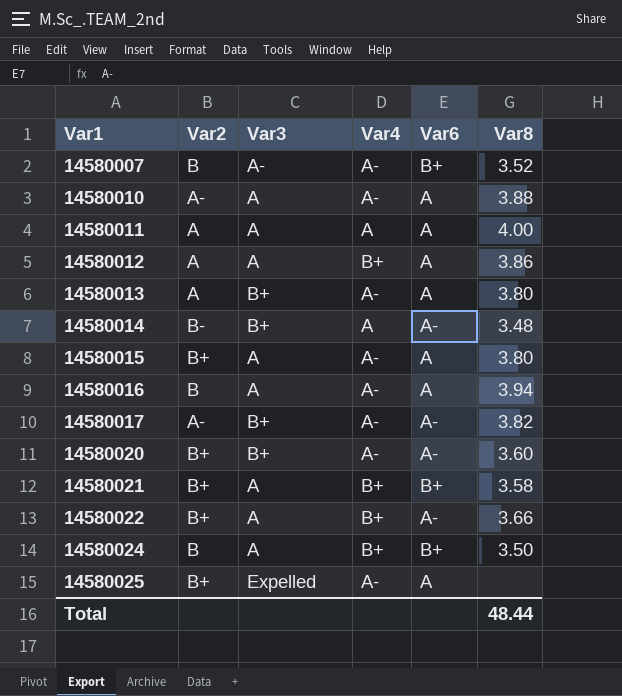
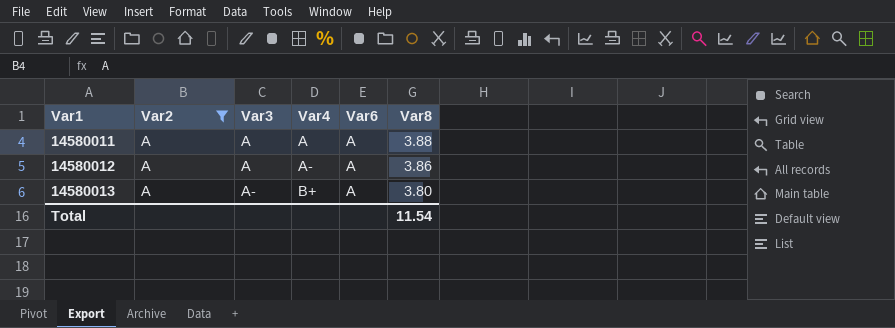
filter: none -> Var2 = A
14580011 | Var8: 4.00 -> 3.88
14580012 | Var4: B+ -> A-
14580013 | Var3: B+ -> A-
14580013 | Var4: A- -> B+
Total | Var8: 48.44 -> 11.54

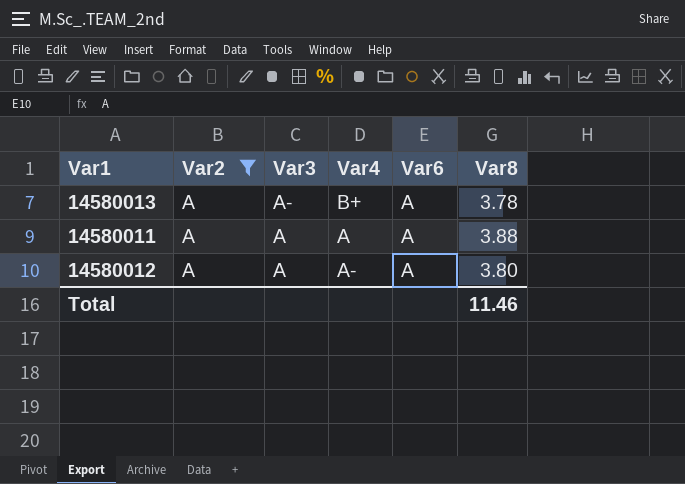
row order: Var1 ascending -> Var3 descending
14580013 | Var8: 3.80 -> 3.78
14580012 | Var8: 3.86 -> 3.80
Total | Var8: 11.54 -> 11.46

